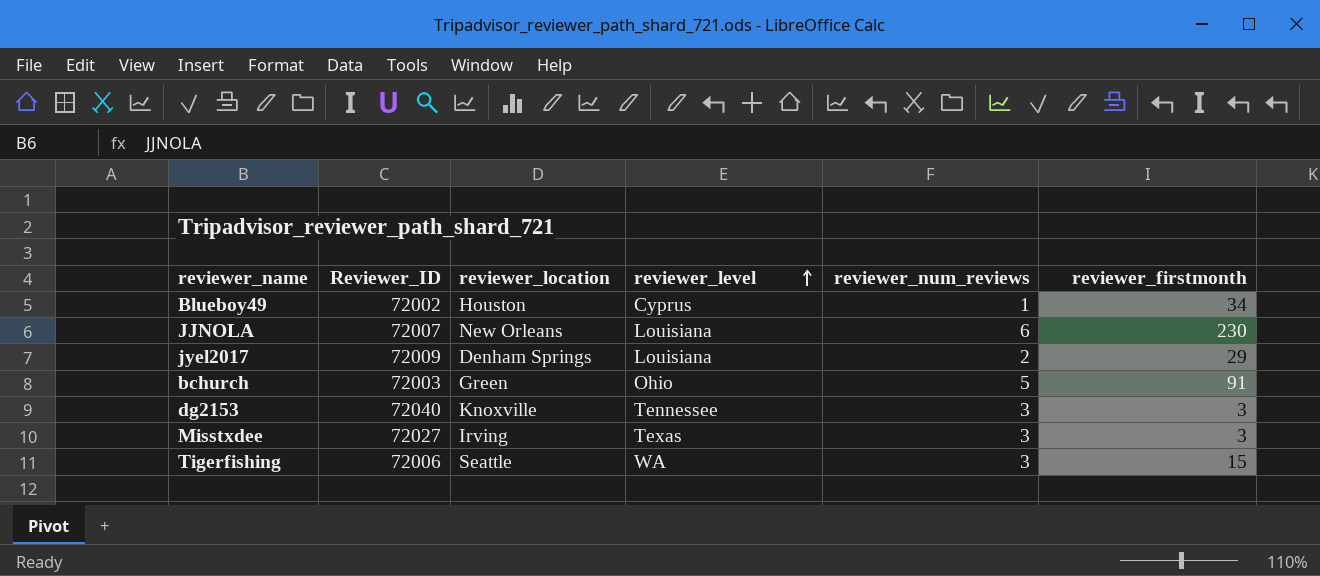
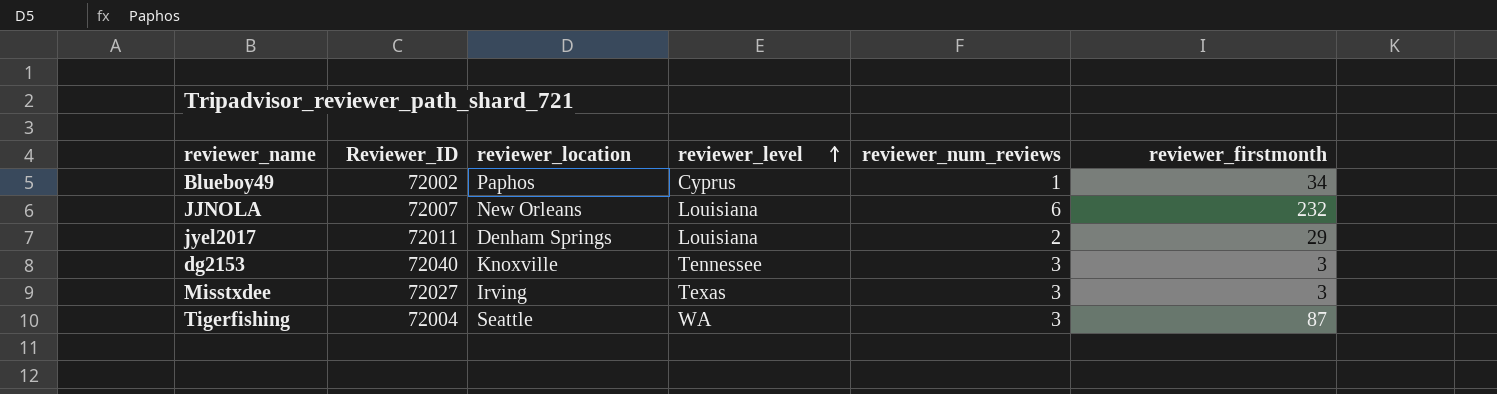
row bchurch: 72003 | Green | Ohio | 5 | 91 -> none
Blueboy49 | reviewer_location: Houston -> Paphos
JJNOLA | reviewer_firstmonth: 230 -> 232
jyel2017 | Reviewer_ID: 72009 -> 72011
Tigerfishing | Reviewer_ID: 72006 -> 72004
Tigerfishing | reviewer_firstmonth: 15 -> 87

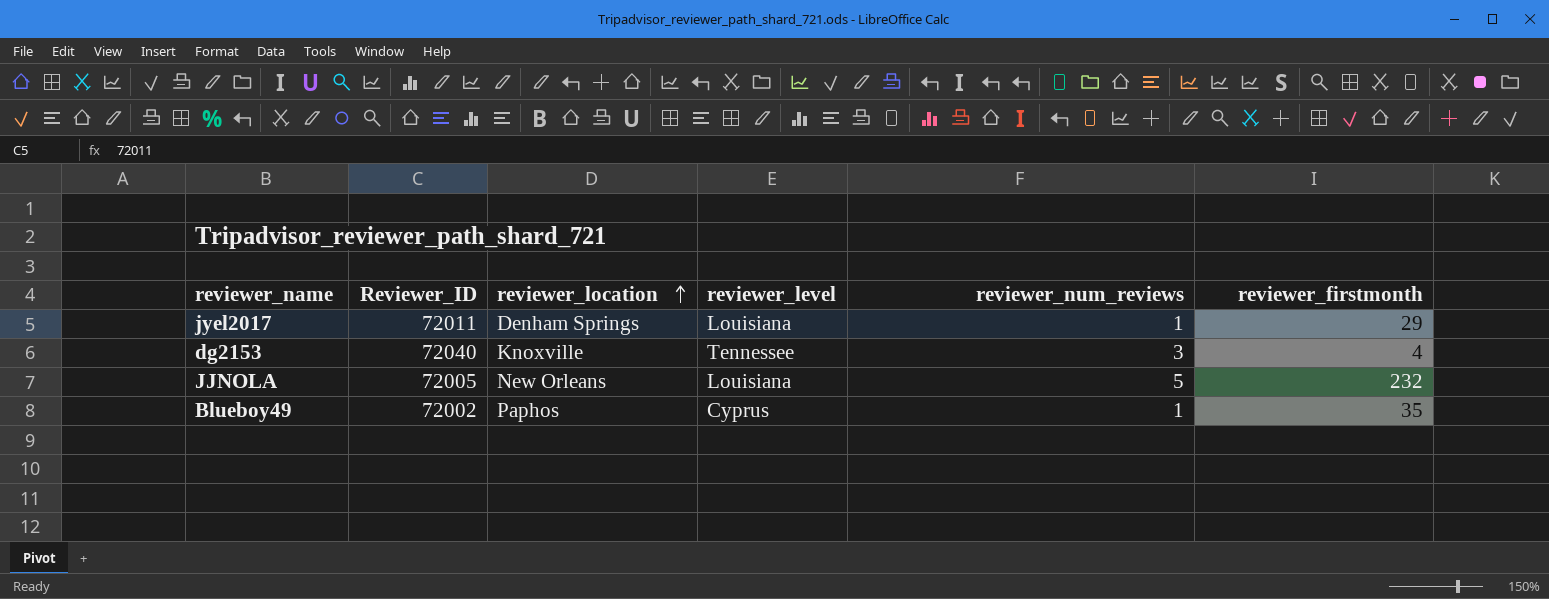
row order: reviewer_level ascending -> reviewer_location ascending
row Misstxdee: 72027 | Irving | Texas | 3 | 3 -> none
row Tigerfishing: 72004 | Seattle | WA | 3 | 87 -> none
jyel2017 | reviewer_num_reviews: 2 -> 1
dg2153 | reviewer_firstmonth: 3 -> 4
JJNOLA | Reviewer_ID: 72007 -> 72005
JJNOLA | reviewer_num_reviews: 6 -> 5
Blueboy49 | reviewer_firstmonth: 34 -> 35

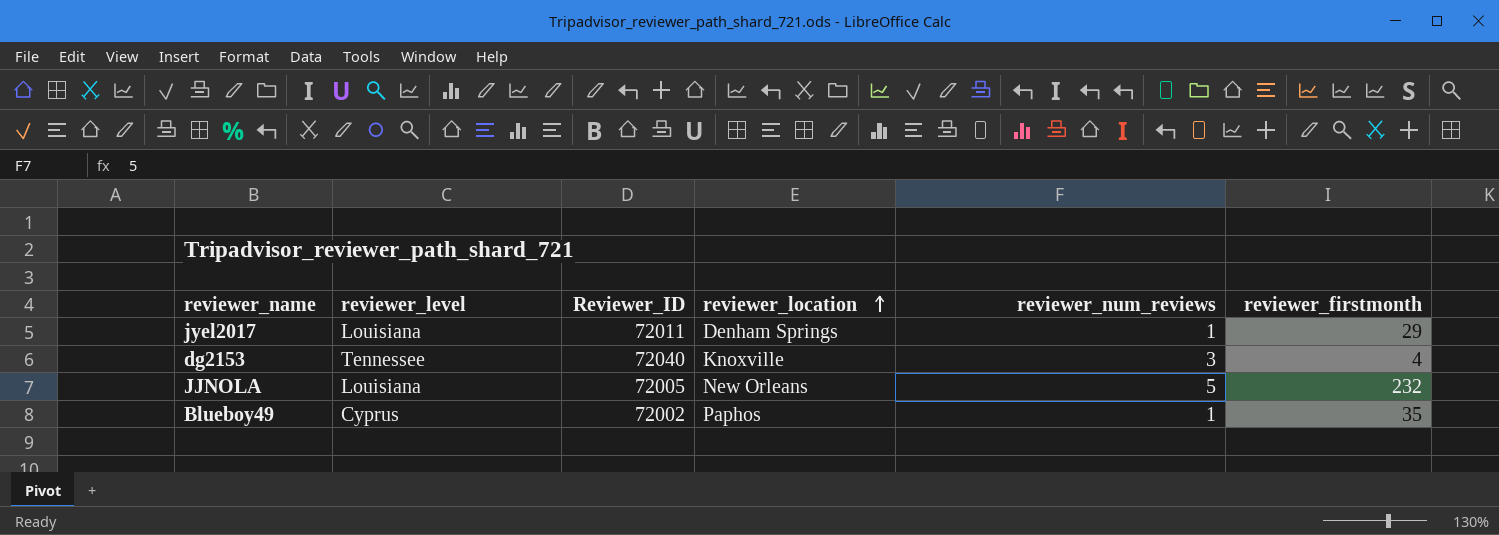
column reviewer_level | position: 4 -> 2

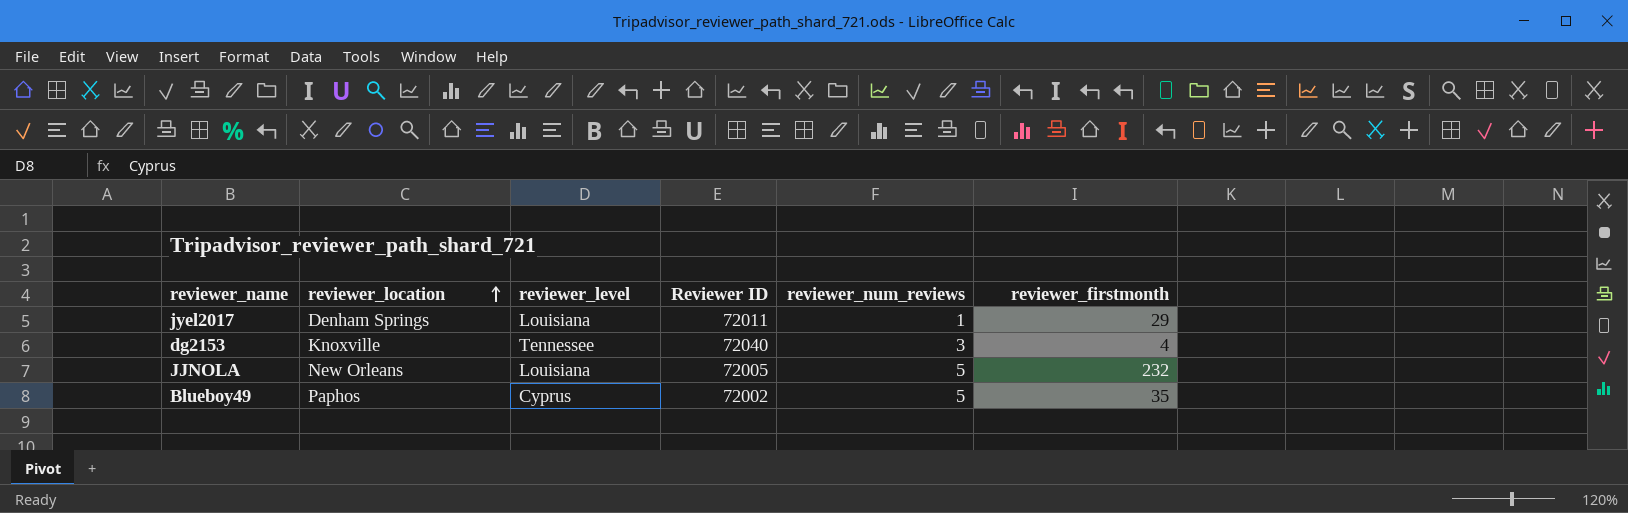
column reviewer_location | position: 4 -> 2
column name: Reviewer_ID -> Reviewer ID
Blueboy49 | reviewer_num_reviews: 1 -> 5

